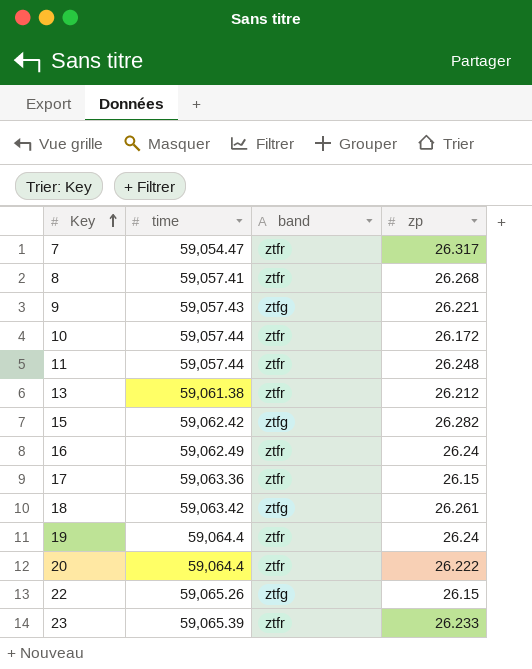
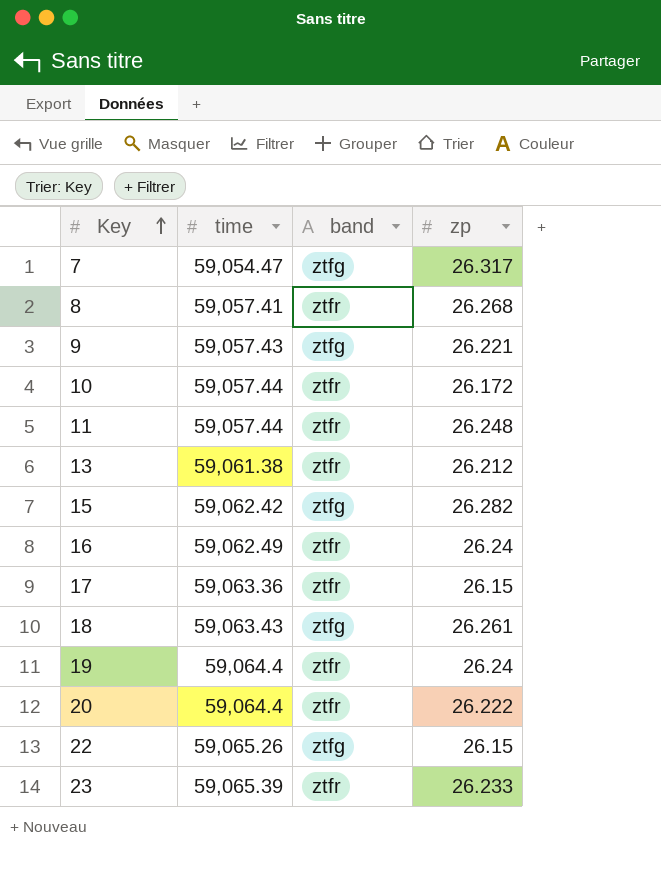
7 | band: ztfr -> ztfg
18 | time: 59,063.42 -> 59,063.43

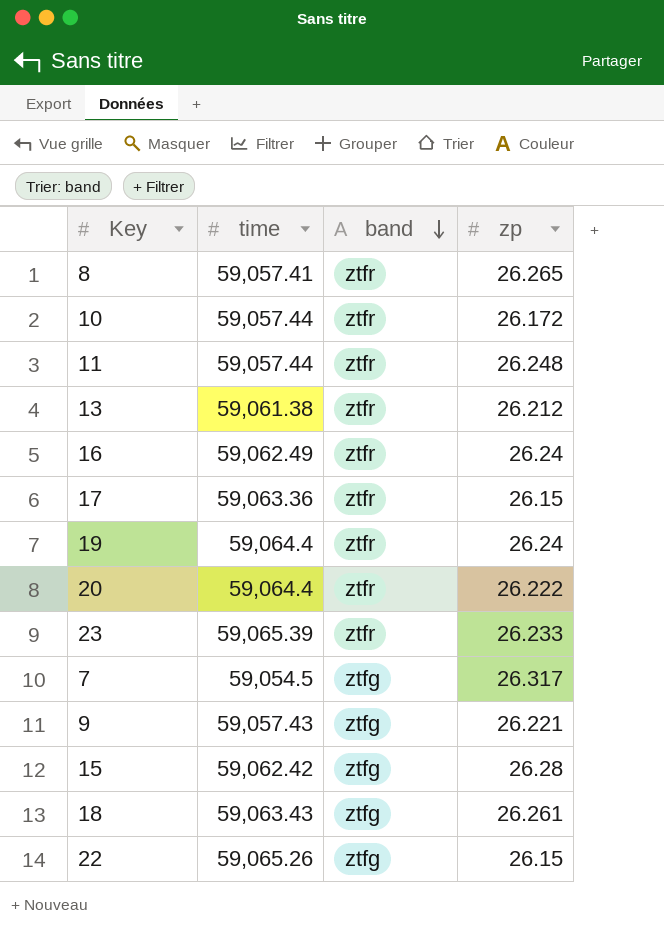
row order: Key ascending -> band descending
8 | zp: 26.268 -> 26.265
7 | time: 59,054.47 -> 59,054.5
15 | zp: 26.282 -> 26.28

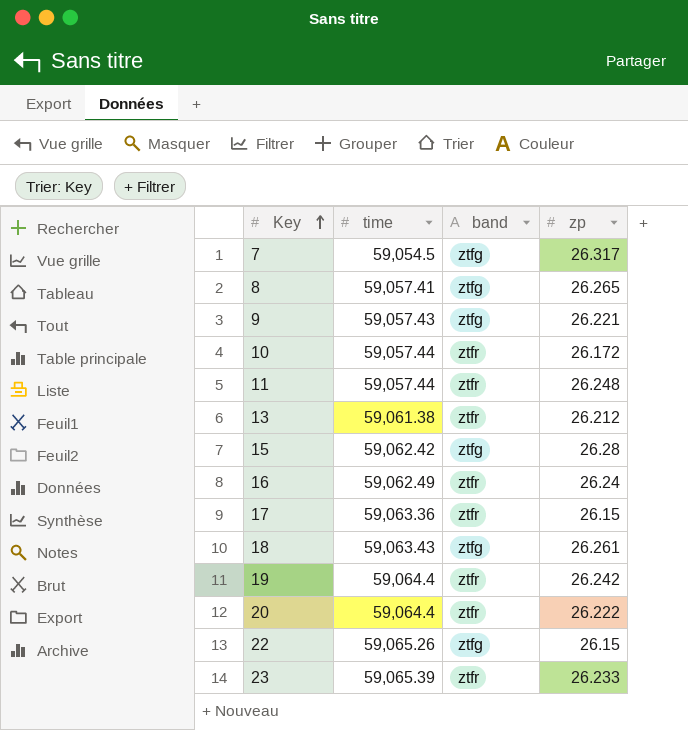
row order: band descending -> Key ascending
8 | band: ztfr -> ztfg
19 | zp: 26.24 -> 26.242

